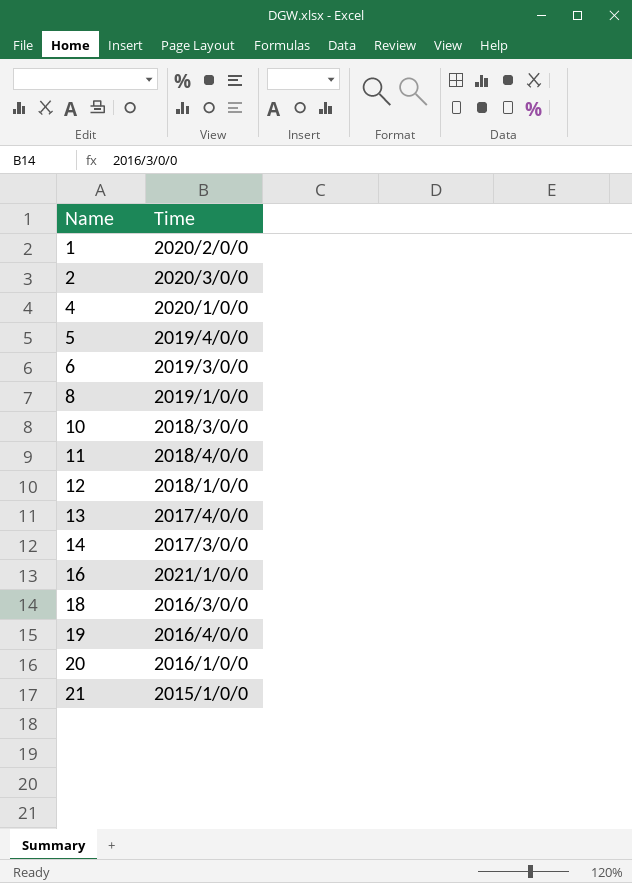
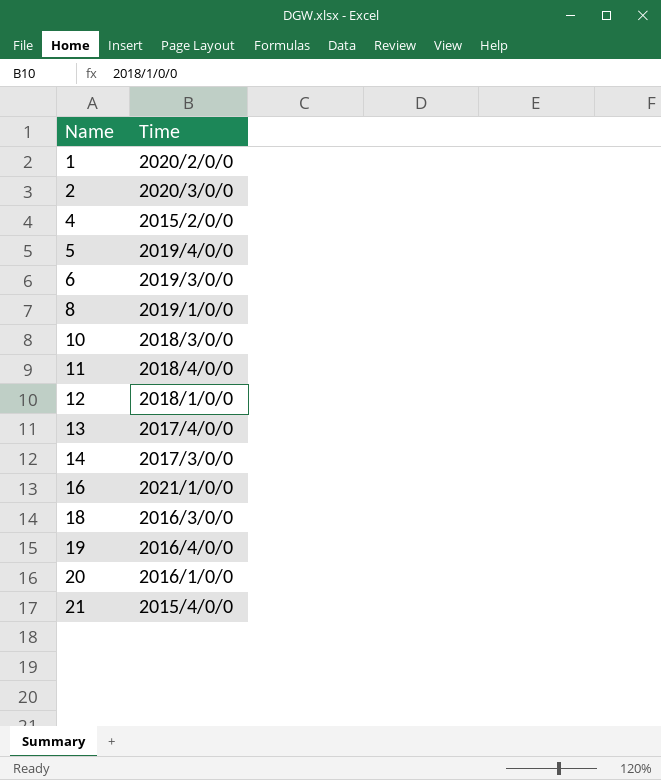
4 | Time: 2020/1/0/0 -> 2015/2/0/0
21 | Time: 2015/1/0/0 -> 2015/4/0/0

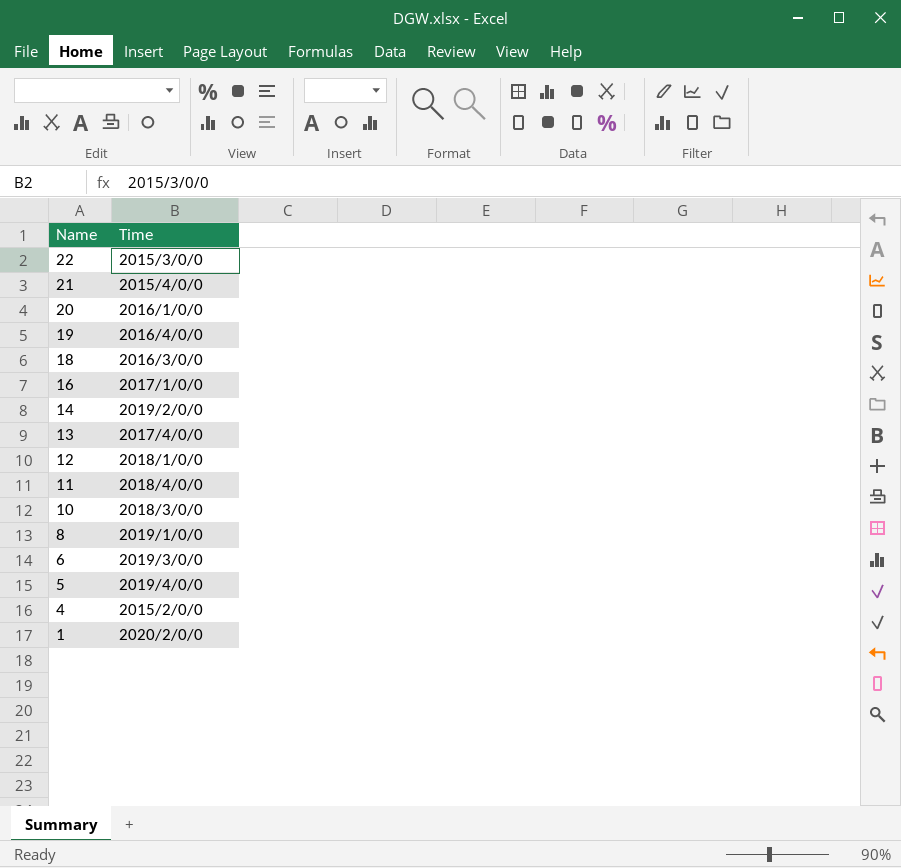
row order: Name ascending -> Name descending
row 2: 2020/3/0/0 -> none
row 22: none -> 2015/3/0/0
16 | Time: 2021/1/0/0 -> 2017/1/0/0
14 | Time: 2017/3/0/0 -> 2019/2/0/0

